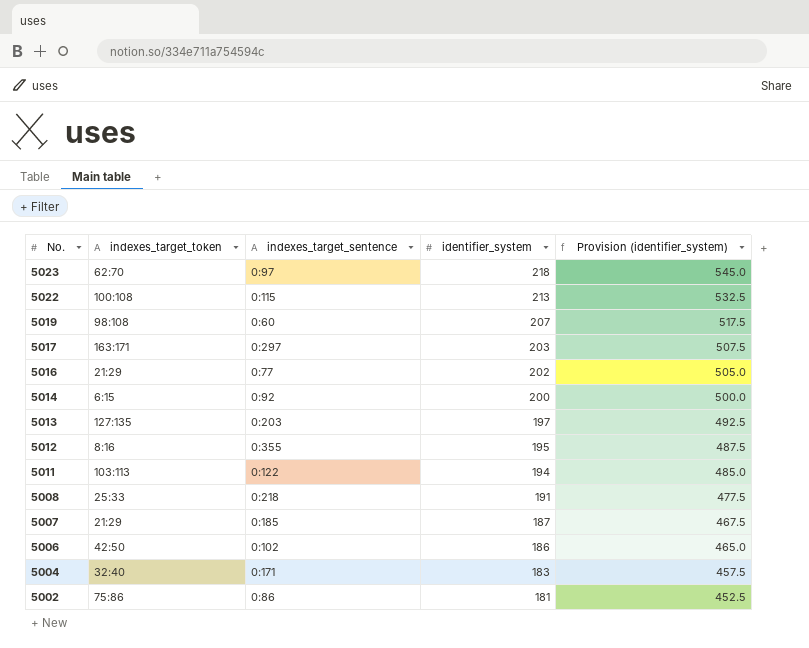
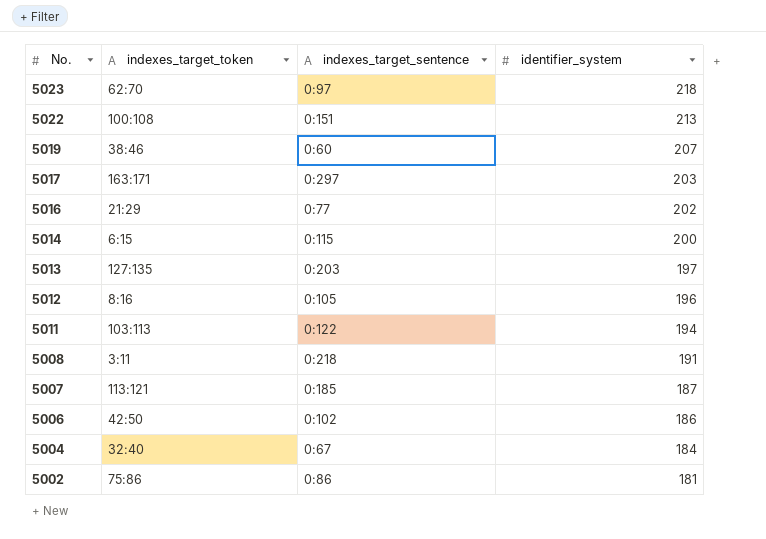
column Provision (identifier_system) | formula: [identifier_system] * 2.5 -> none
5022 | indexes_target_sentence: 0:115 -> 0:151
5019 | indexes_target_token: 98:108 -> 38:46
5014 | indexes_target_sentence: 0:92 -> 0:115
5012 | indexes_target_sentence: 0:355 -> 0:105
5012 | identifier_system: 195 -> 196
5008 | indexes_target_token: 25:33 -> 3:11
5007 | indexes_target_token: 21:29 -> 113:121
5004 | indexes_target_sentence: 0:171 -> 0:67
5004 | identifier_system: 183 -> 184

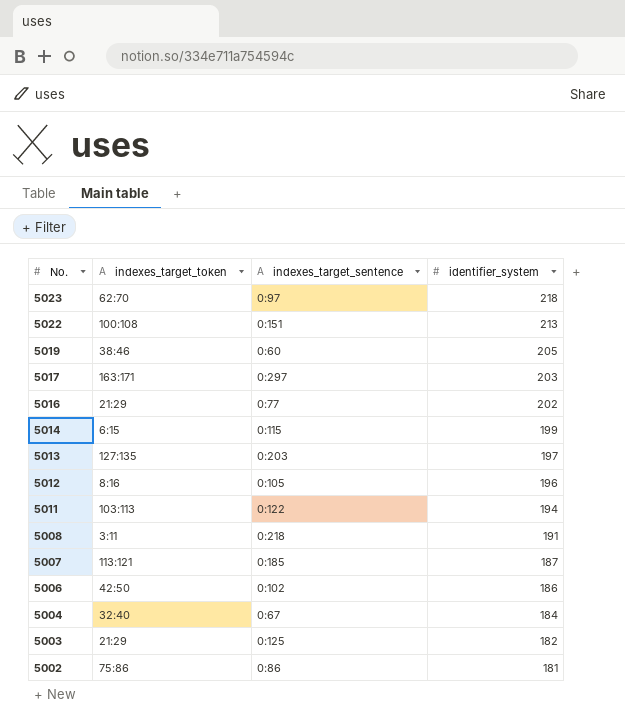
5019 | identifier_system: 207 -> 205
5014 | identifier_system: 200 -> 199
row 5003: none -> 21:29 | 0:125 | 182

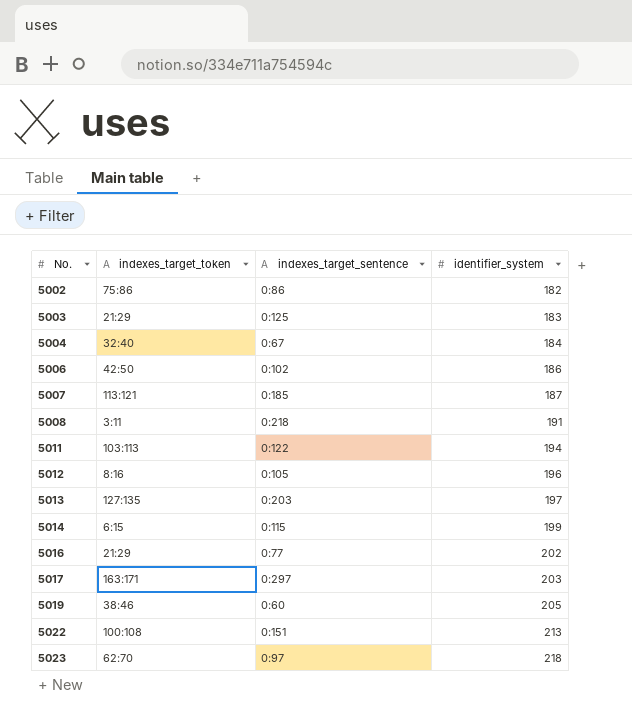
row order: No. descending -> No. ascending
5002 | identifier_system: 181 -> 182
5003 | identifier_system: 182 -> 183

